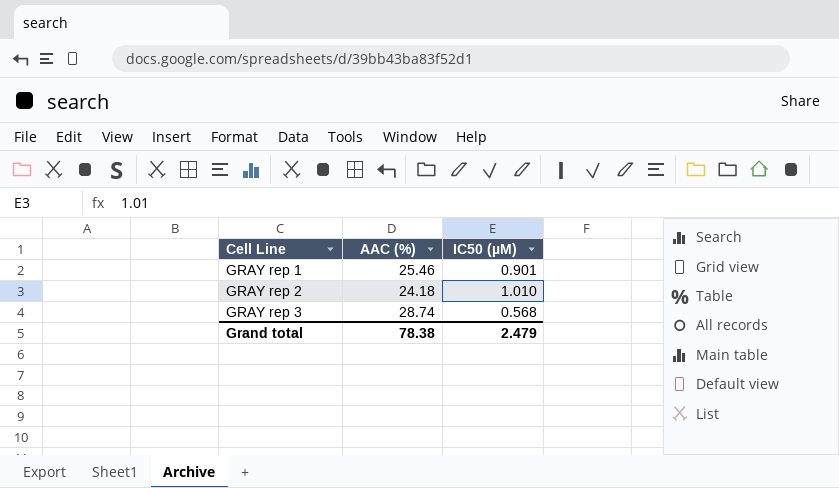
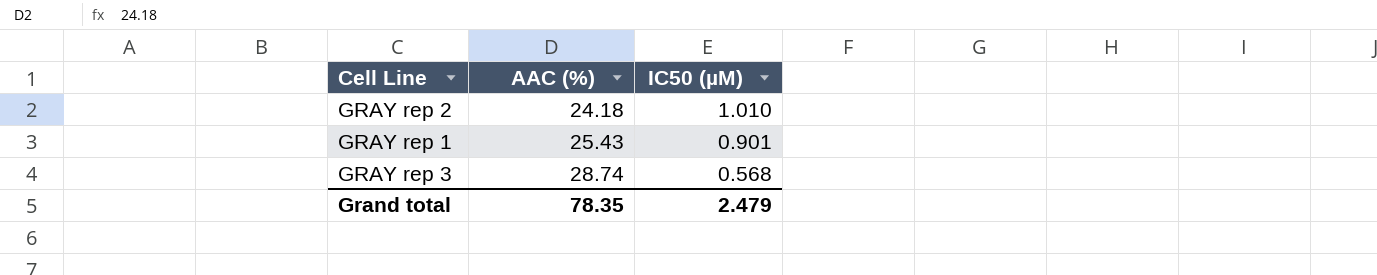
row order: Cell Line ascending -> AAC (%) ascending
GRAY rep 1 | AAC (%): 25.46 -> 25.43
Grand total | AAC (%): 78.38 -> 78.35

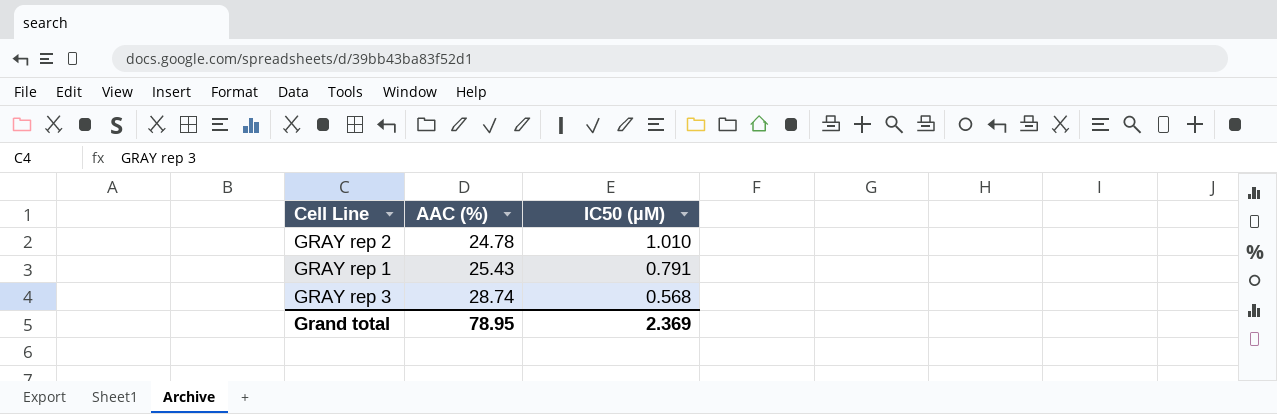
GRAY rep 2 | AAC (%): 24.18 -> 24.78
GRAY rep 1 | IC50 (µM): 0.901 -> 0.791
Grand total | AAC (%): 78.35 -> 78.95
Grand total | IC50 (µM): 2.479 -> 2.369

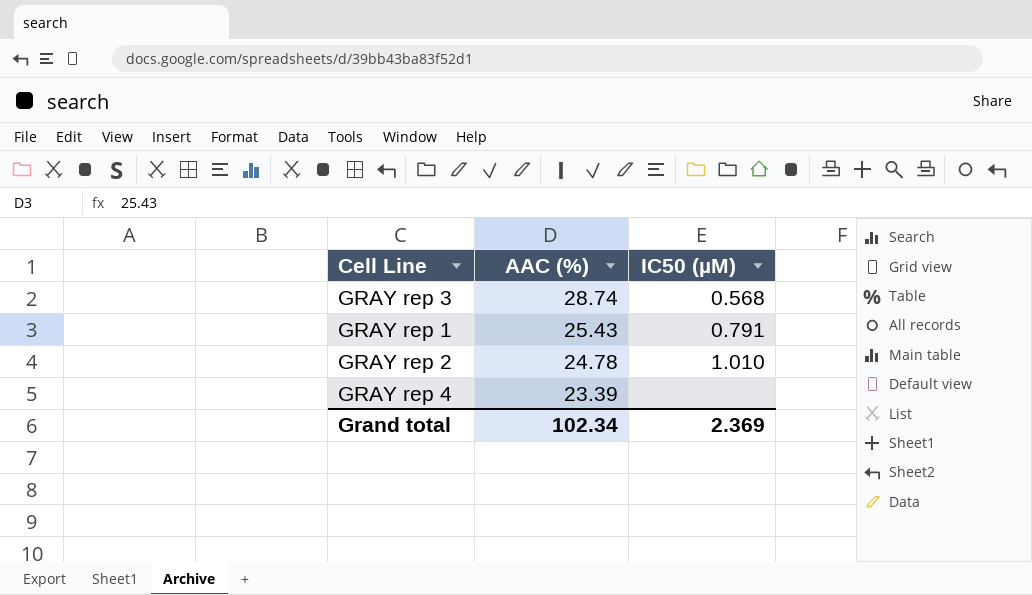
row order: AAC (%) ascending -> AAC (%) descending
row GRAY rep 4: none -> 23.39 | none
Grand total | AAC (%): 78.95 -> 102.34

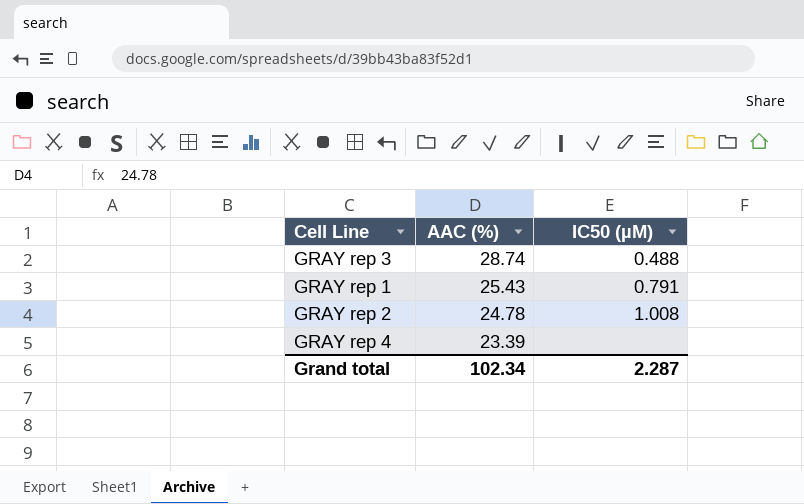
GRAY rep 3 | IC50 (µM): 0.568 -> 0.488
GRAY rep 2 | IC50 (µM): 1.010 -> 1.008
Grand total | IC50 (µM): 2.369 -> 2.287

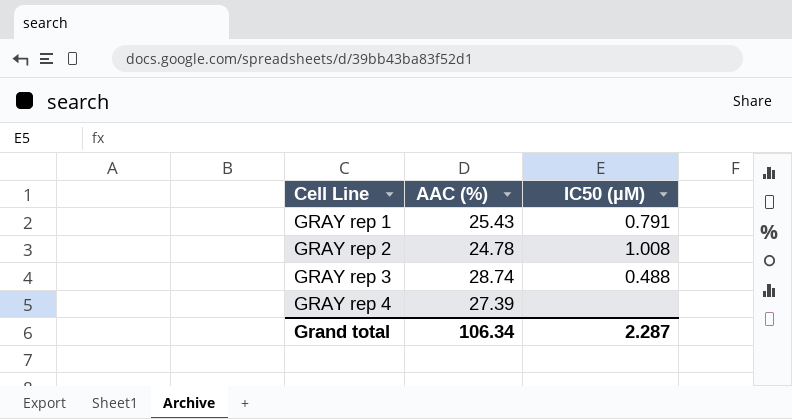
row order: AAC (%) descending -> Cell Line ascending
GRAY rep 4 | AAC (%): 23.39 -> 27.39
Grand total | AAC (%): 102.34 -> 106.34

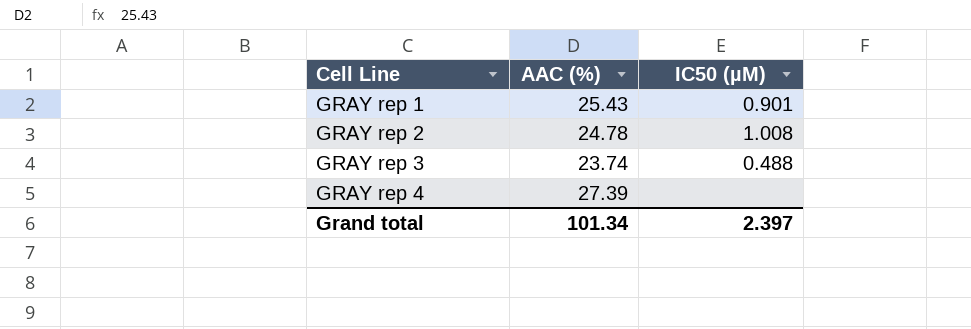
GRAY rep 1 | IC50 (µM): 0.791 -> 0.901
GRAY rep 3 | AAC (%): 28.74 -> 23.74
Grand total | AAC (%): 106.34 -> 101.34
Grand total | IC50 (µM): 2.287 -> 2.397

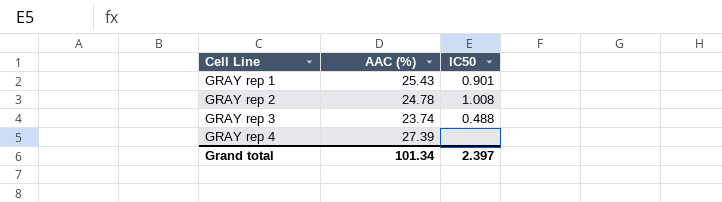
column name: IC50 (µM) -> IC50

